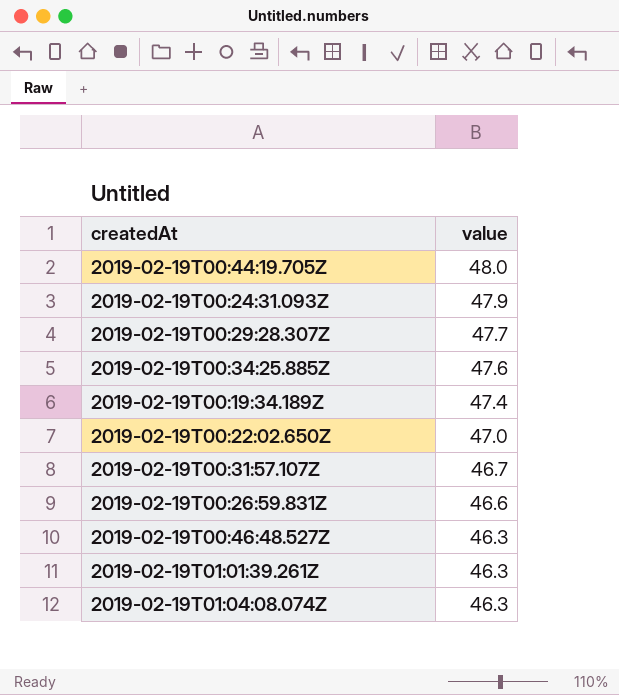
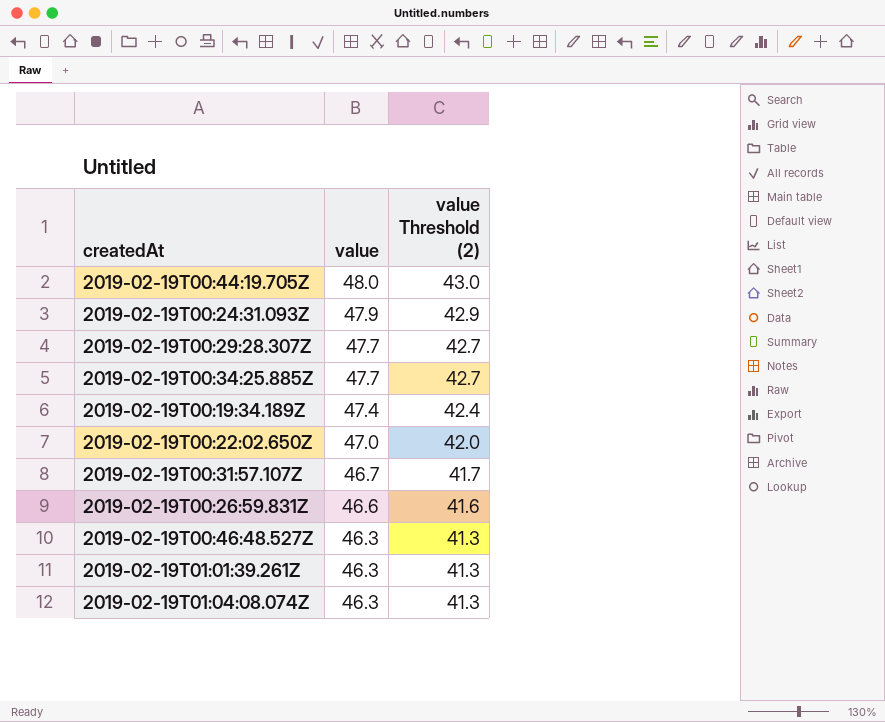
column value Threshold (2) | formula: none -> [value] - 5
2019-02-19T00:34:25.885Z | value: 47.6 -> 47.7

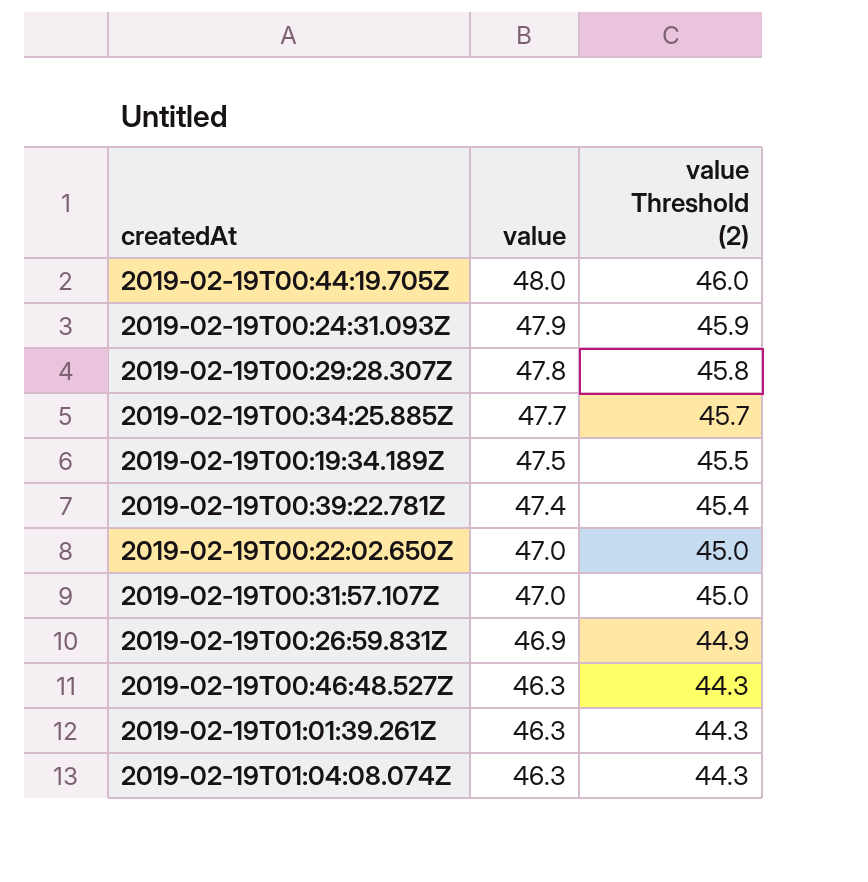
column value Threshold (2) | formula: [value] - 5 -> [value] - 2
2019-02-19T00:29:28.307Z | value: 47.7 -> 47.8
2019-02-19T00:19:34.189Z | value: 47.4 -> 47.5
row 2019-02-19T00:39:22.781Z: none -> 47.4 | 45.4
2019-02-19T00:31:57.107Z | value: 46.7 -> 47.0
2019-02-19T00:26:59.831Z | value: 46.6 -> 46.9

